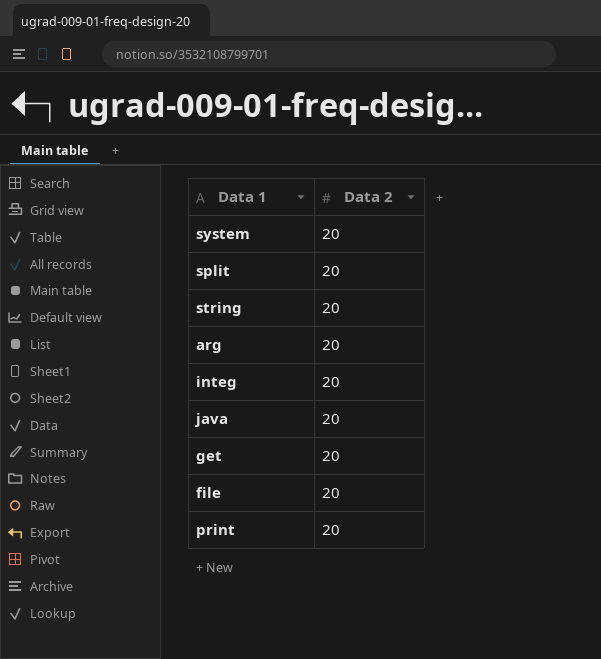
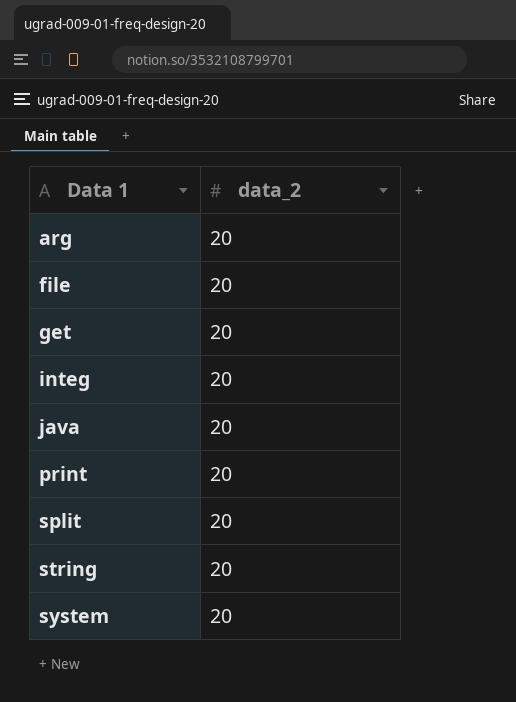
row order: none -> Data 1 ascending
column name: Data 2 -> data_2

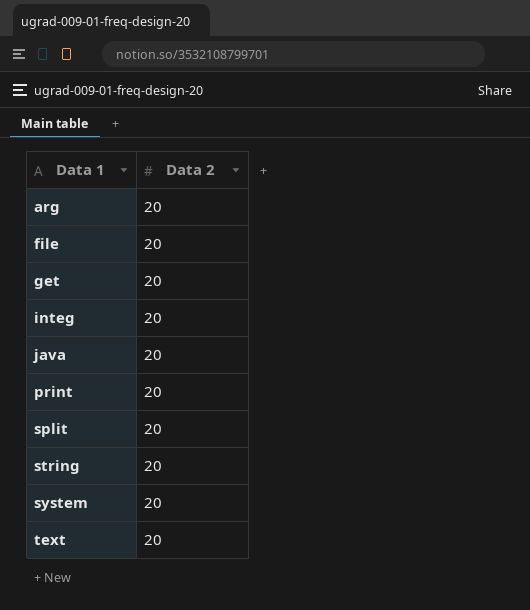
column name: data_2 -> Data 2
row text: none -> 20

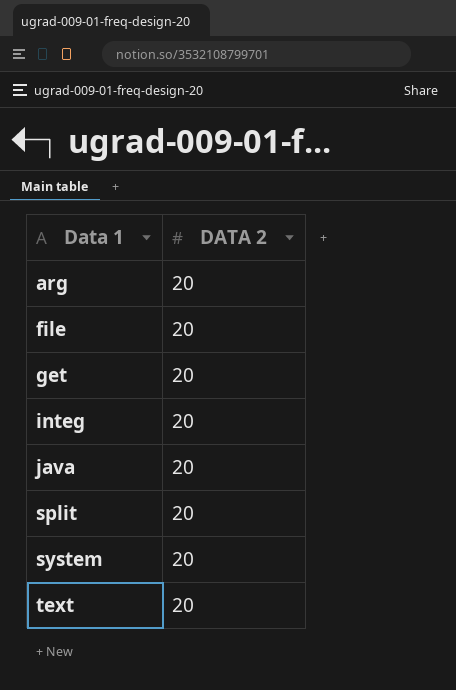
column name: Data 2 -> DATA 2
row print: 20 -> none
row string: 20 -> none

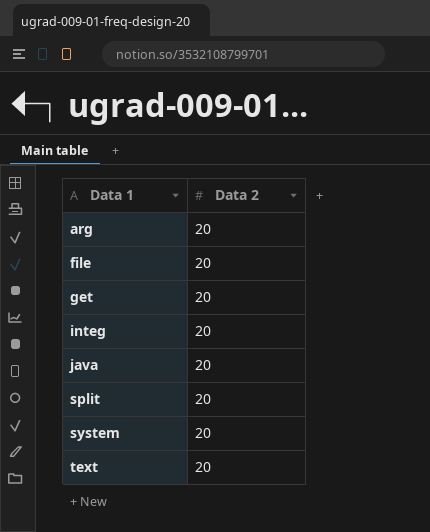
column name: DATA 2 -> Data 2

